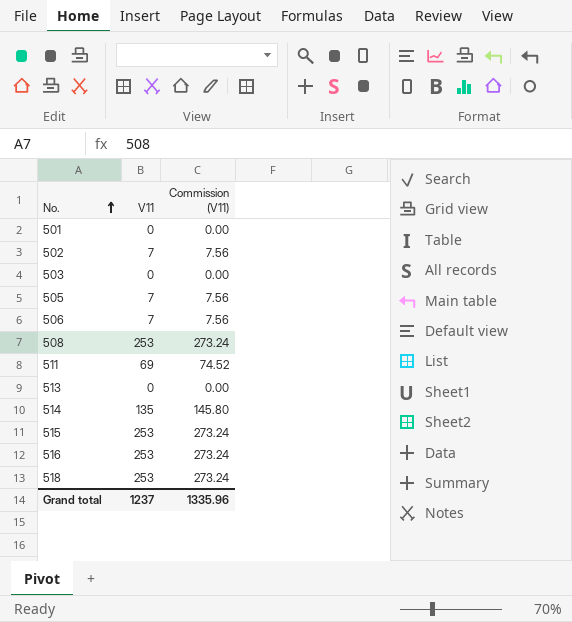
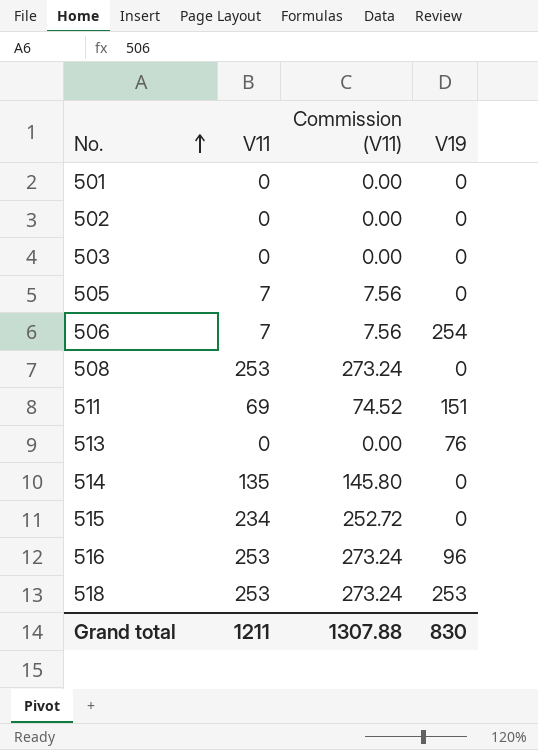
column V19 | position: none -> 4
502 | V11: 7 -> 0
502 | Commission (V11): 7.56 -> 0.00
515 | V11: 253 -> 234
515 | Commission (V11): 273.24 -> 252.72
Grand total | V11: 1237 -> 1211
Grand total | Commission (V11): 1335.96 -> 1307.88

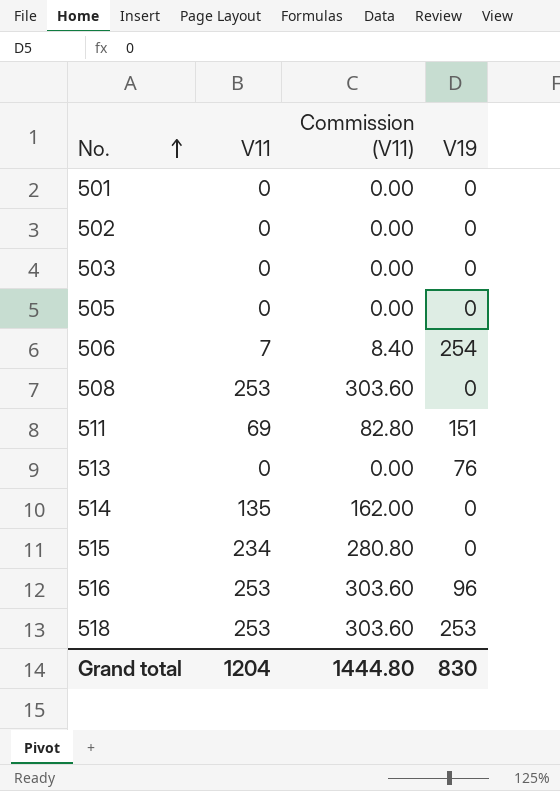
column Commission (V11) | formula: [V11] * 1.08 -> [V11] * 1.2
505 | V11: 7 -> 0
Grand total | V11: 1211 -> 1204
Grand total | Commission (V11): 1307.88 -> 1444.80

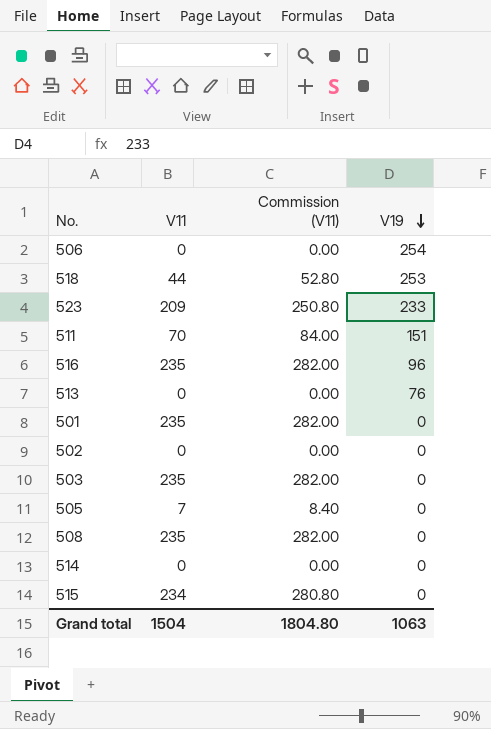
row order: No. ascending -> V19 descending
506 | V11: 7 -> 0
506 | Commission (V11): 8.40 -> 0.00
518 | V11: 253 -> 44
518 | Commission (V11): 303.60 -> 52.80
row 523: none -> 209 | 250.80 | 233
511 | V11: 69 -> 70
511 | Commission (V11): 82.80 -> 84.00
516 | V11: 253 -> 235
516 | Commission (V11): 303.60 -> 282.00
501 | V11: 0 -> 235
501 | Commission (V11): 0.00 -> 282.00
503 | V11: 0 -> 235
503 | Commission (V11): 0.00 -> 282.00
505 | V11: 0 -> 7
505 | Commission (V11): 0.00 -> 8.40
508 | V11: 253 -> 235
508 | Commission (V11): 303.60 -> 282.00
514 | V11: 135 -> 0
514 | Commission (V11): 162.00 -> 0.00
Grand total | V11: 1204 -> 1504
Grand total | Commission (V11): 1444.80 -> 1804.80
Grand total | V19: 830 -> 1063

